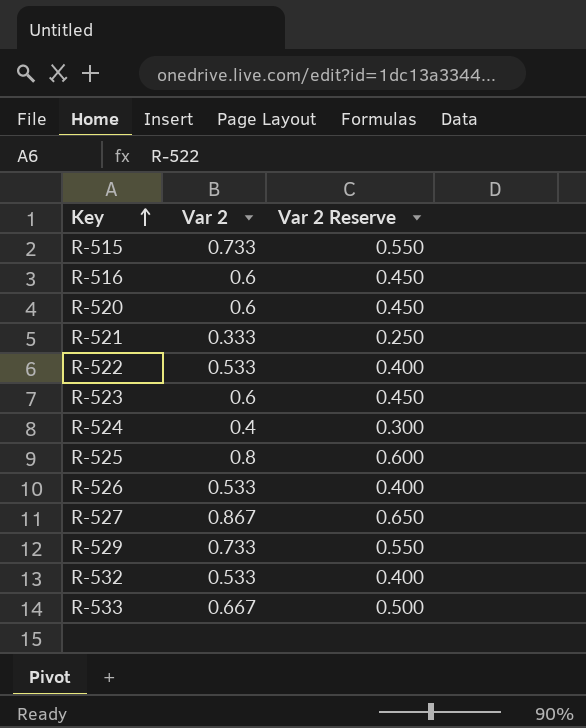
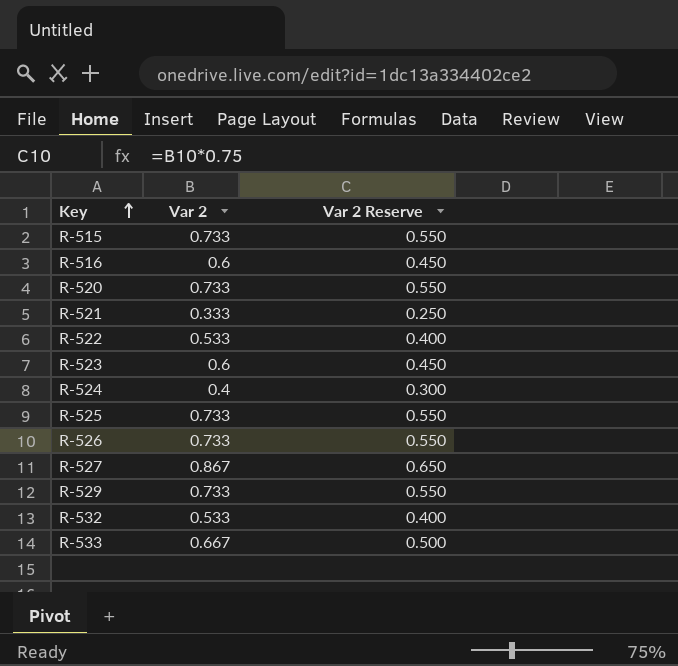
R-520 | Var 2: 0.6 -> 0.733
R-520 | Var 2 Reserve: 0.450 -> 0.550
R-525 | Var 2: 0.8 -> 0.733
R-525 | Var 2 Reserve: 0.600 -> 0.550
R-526 | Var 2: 0.533 -> 0.733
R-526 | Var 2 Reserve: 0.400 -> 0.550

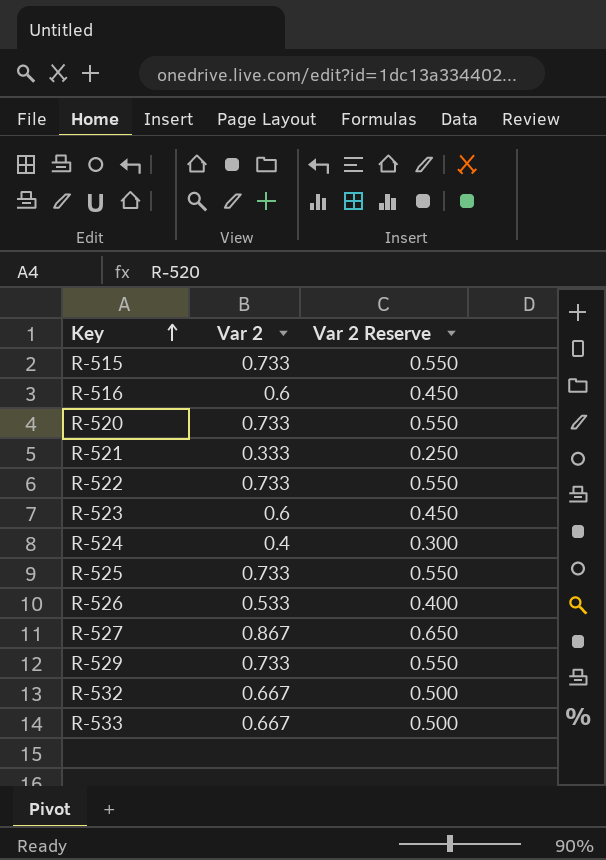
R-522 | Var 2: 0.533 -> 0.733
R-522 | Var 2 Reserve: 0.400 -> 0.550
R-526 | Var 2: 0.733 -> 0.533
R-526 | Var 2 Reserve: 0.550 -> 0.400
R-532 | Var 2: 0.533 -> 0.667
R-532 | Var 2 Reserve: 0.400 -> 0.500

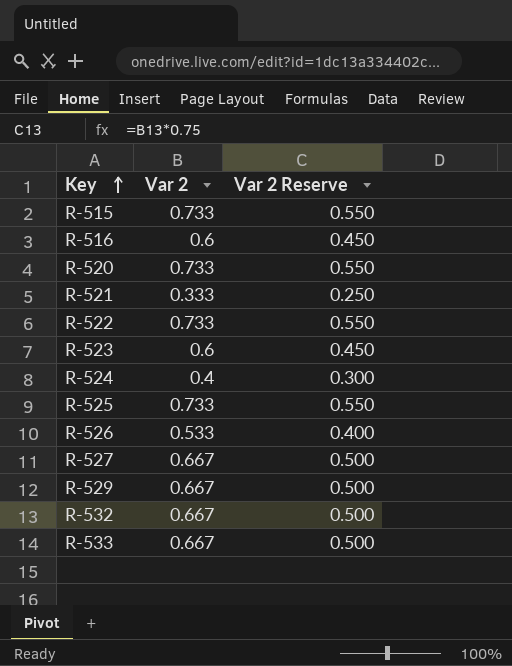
R-527 | Var 2: 0.867 -> 0.667
R-527 | Var 2 Reserve: 0.650 -> 0.500
R-529 | Var 2: 0.733 -> 0.667
R-529 | Var 2 Reserve: 0.550 -> 0.500

